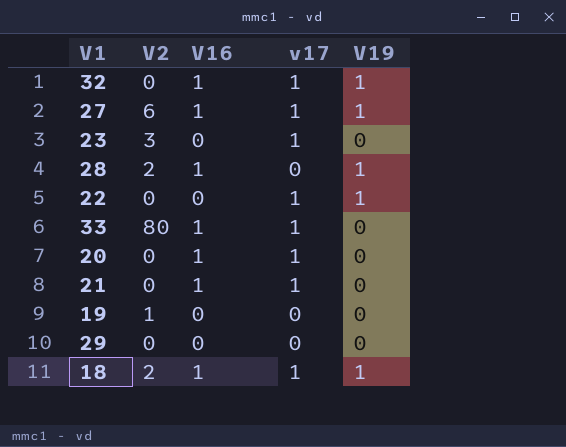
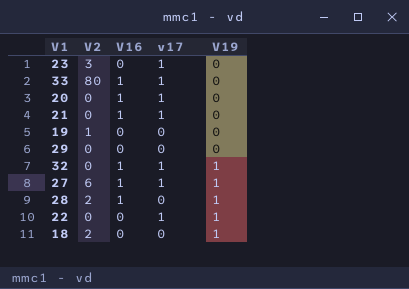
row order: none -> V19 ascending
18 | V16: 1 -> 0
18 | v17: 1 -> 0

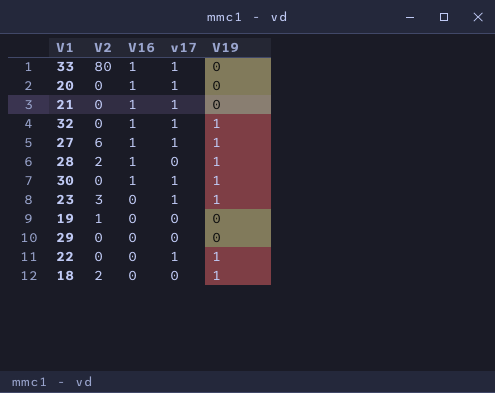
row order: V19 ascending -> V16 descending
row 30: none -> 0 | 1 | 1 | 1
23 | V19: 0 -> 1

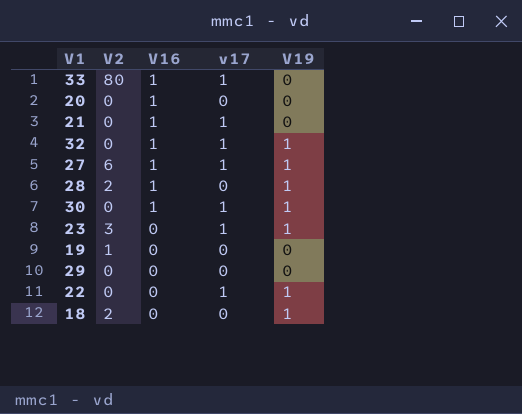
20 | v17: 1 -> 0

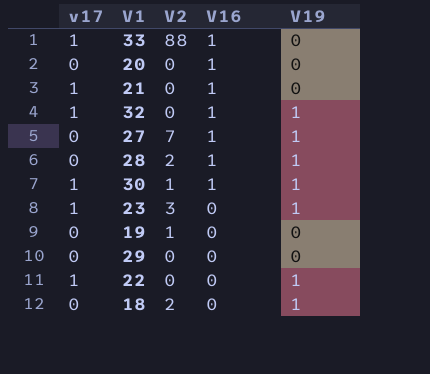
column v17 | position: 4 -> 1
33 | V2: 80 -> 88
27 | v17: 1 -> 0
27 | V2: 6 -> 7
30 | V2: 0 -> 1

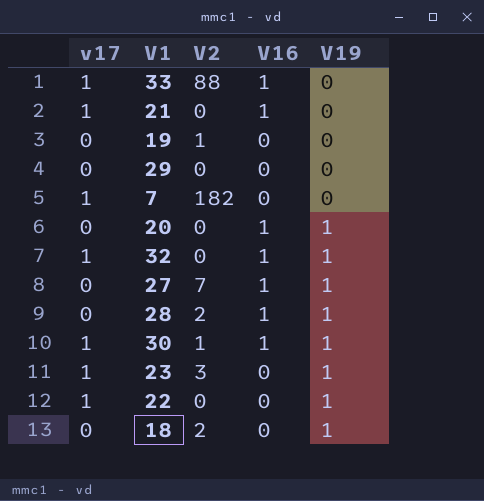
row order: V16 descending -> V19 ascending
row 7: none -> 1 | 182 | 0 | 0
20 | V19: 0 -> 1

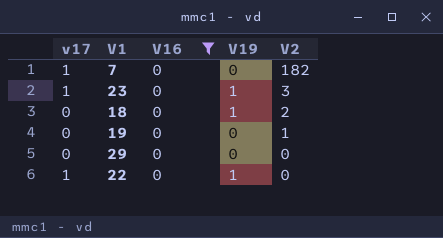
filter: none -> V16 = 0
row order: V19 ascending -> V2 descending
column V2 | position: 3 -> 5

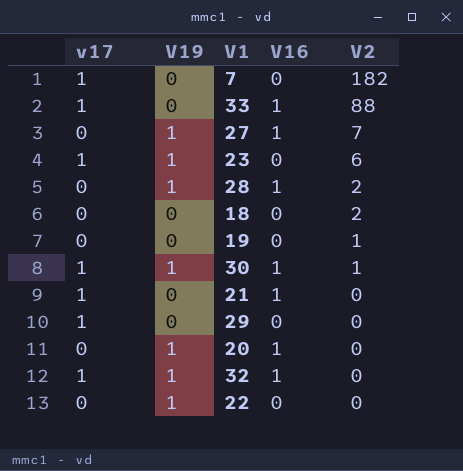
filter: V16 = 0 -> none
column V19 | position: 4 -> 2
23 | V2: 3 -> 6
18 | V19: 1 -> 0
29 | v17: 0 -> 1
22 | v17: 1 -> 0

